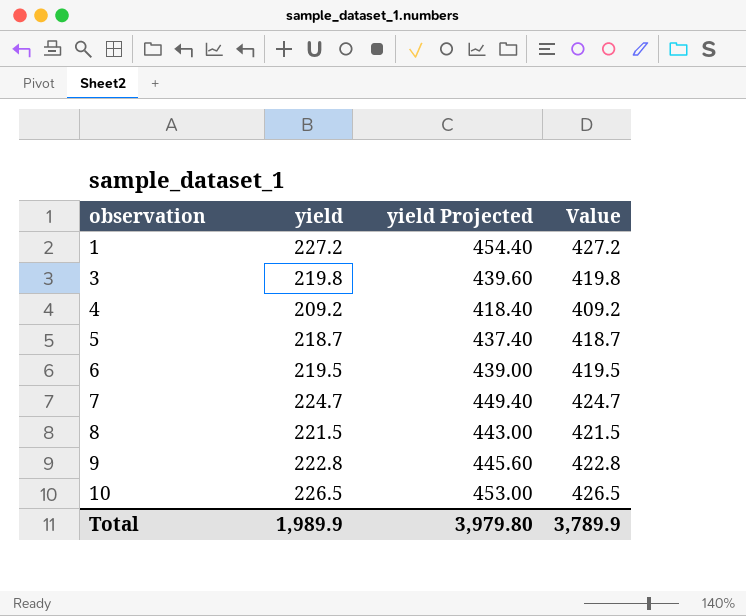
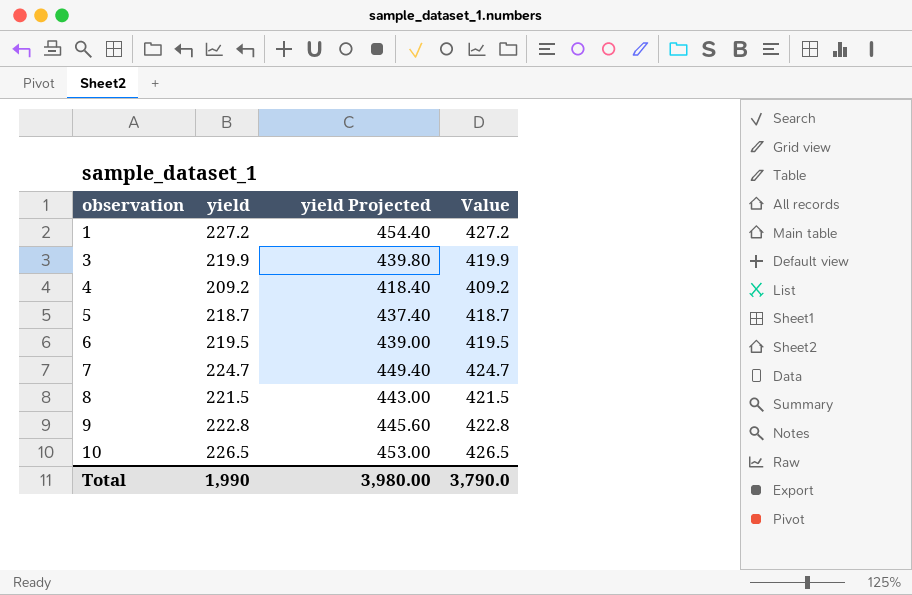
3 | yield: 219.8 -> 219.9
3 | yield Projected: 439.60 -> 439.80
3 | Value: 419.8 -> 419.9
Total | yield: 1,989.9 -> 1,990
Total | yield Projected: 3,979.80 -> 3,980.00
Total | Value: 3,789.9 -> 3,790.0

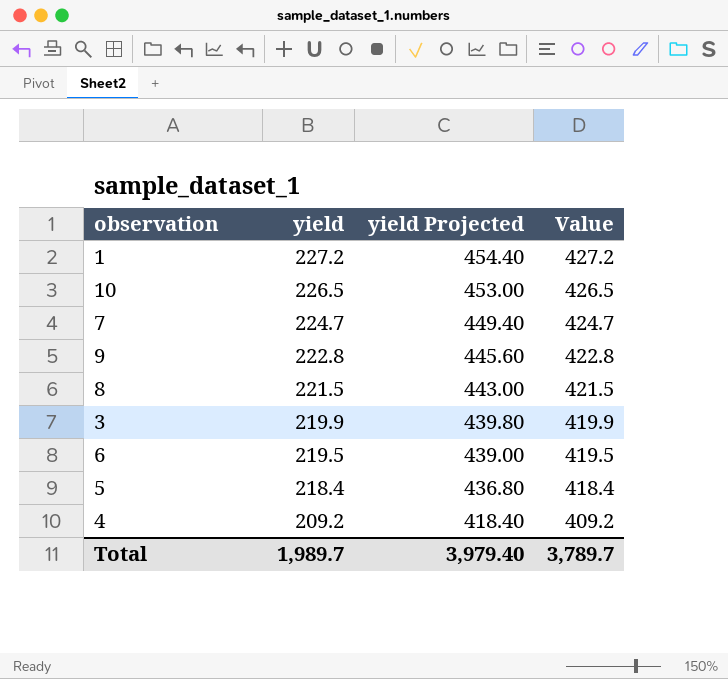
row order: observation ascending -> yield descending
5 | yield: 218.7 -> 218.4
5 | yield Projected: 437.40 -> 436.80
5 | Value: 418.7 -> 418.4
Total | yield: 1,990 -> 1,989.7
Total | yield Projected: 3,980.00 -> 3,979.40
Total | Value: 3,790.0 -> 3,789.7

